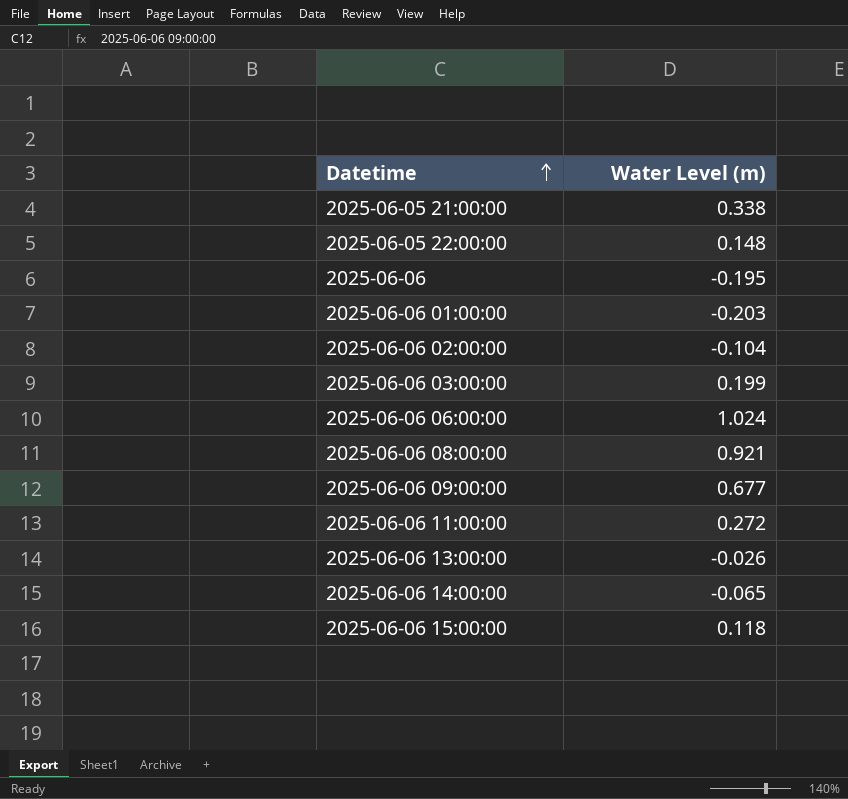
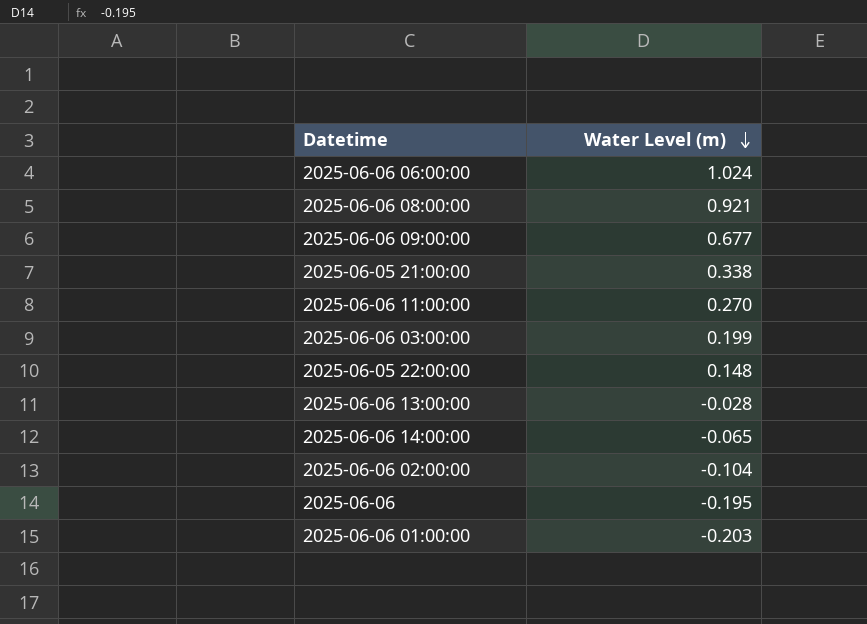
row order: Datetime ascending -> Water Level (m) descending
row 2025-06-06 15:00:00: 0.118 -> none
2025-06-06 11:00:00 | Water Level (m): 0.272 -> 0.270
2025-06-06 13:00:00 | Water Level (m): -0.026 -> -0.028

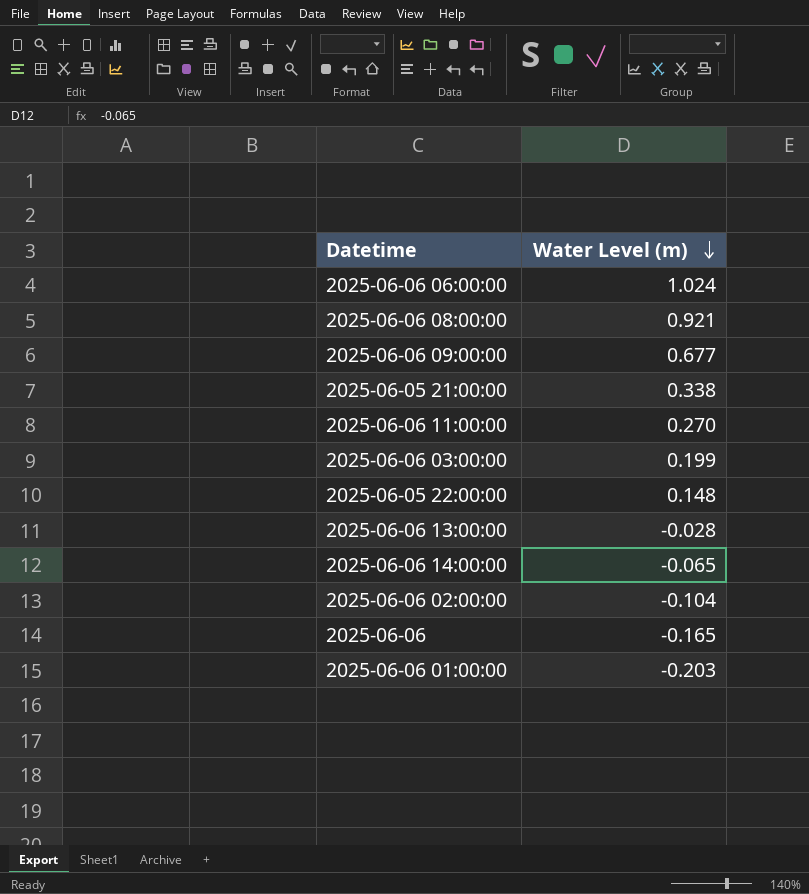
2025-06-06 | Water Level (m): -0.195 -> -0.165

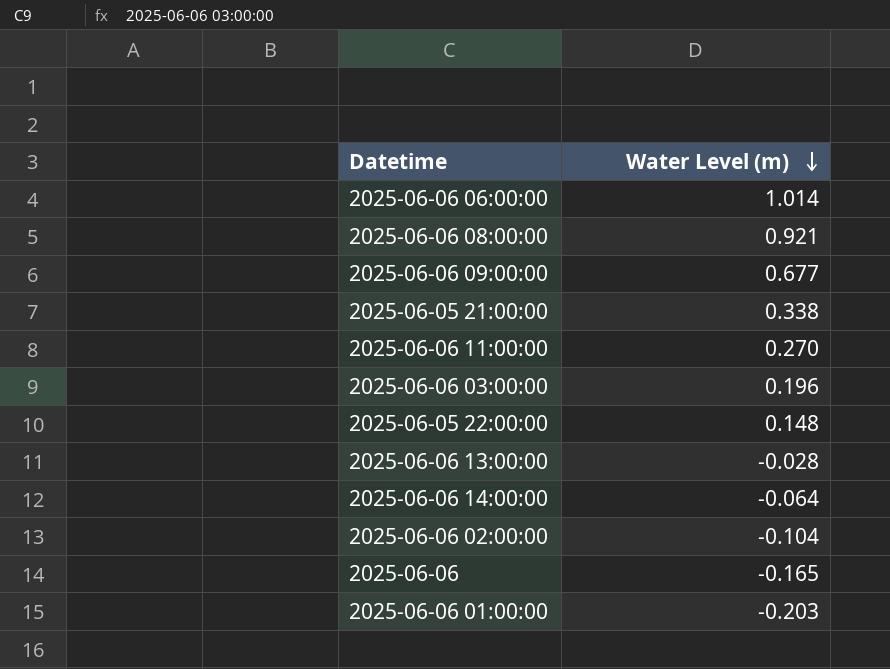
2025-06-06 06:00:00 | Water Level (m): 1.024 -> 1.014
2025-06-06 03:00:00 | Water Level (m): 0.199 -> 0.196
2025-06-06 14:00:00 | Water Level (m): -0.065 -> -0.064

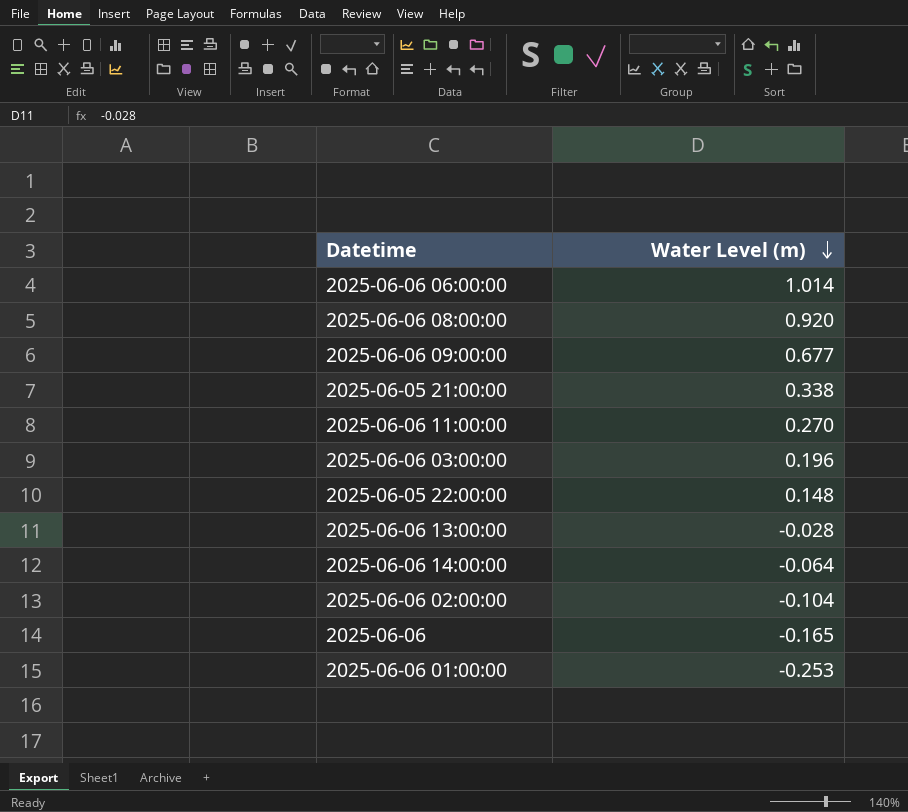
2025-06-06 08:00:00 | Water Level (m): 0.921 -> 0.920
2025-06-06 01:00:00 | Water Level (m): -0.203 -> -0.253

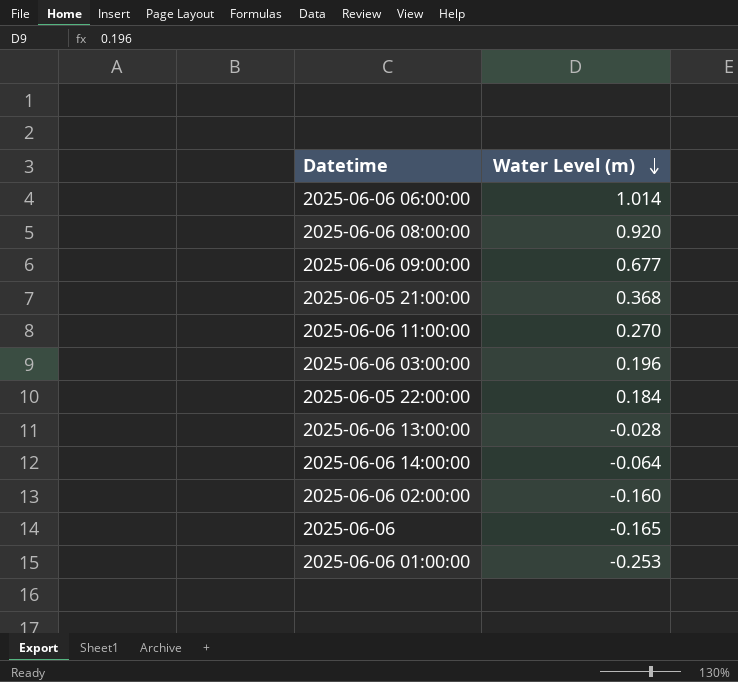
2025-06-05 21:00:00 | Water Level (m): 0.338 -> 0.368
2025-06-05 22:00:00 | Water Level (m): 0.148 -> 0.184
2025-06-06 02:00:00 | Water Level (m): -0.104 -> -0.160

